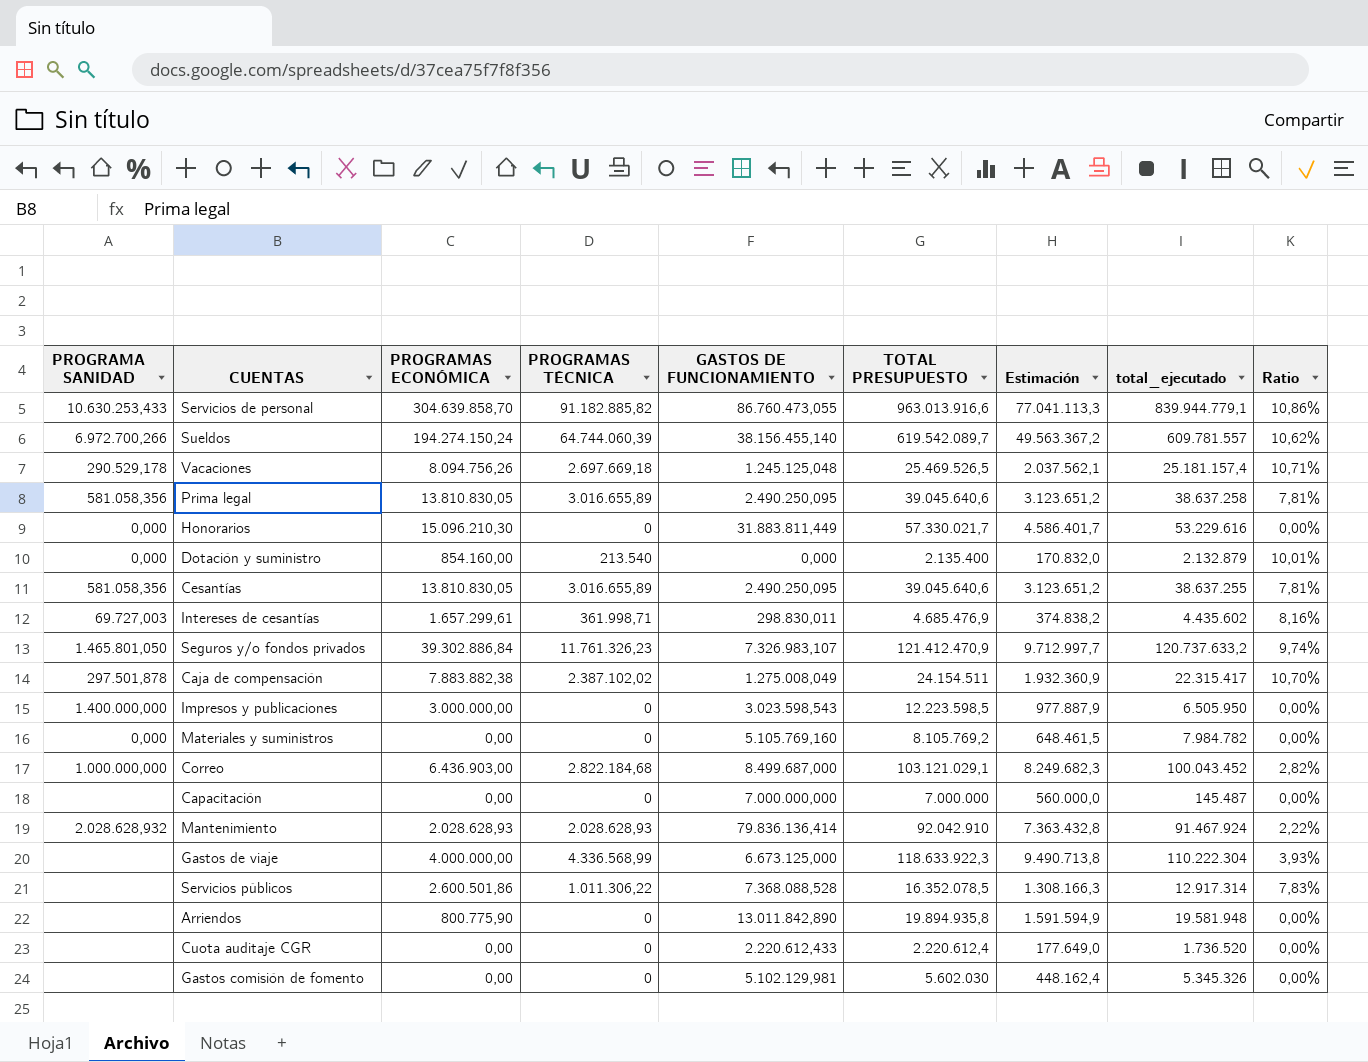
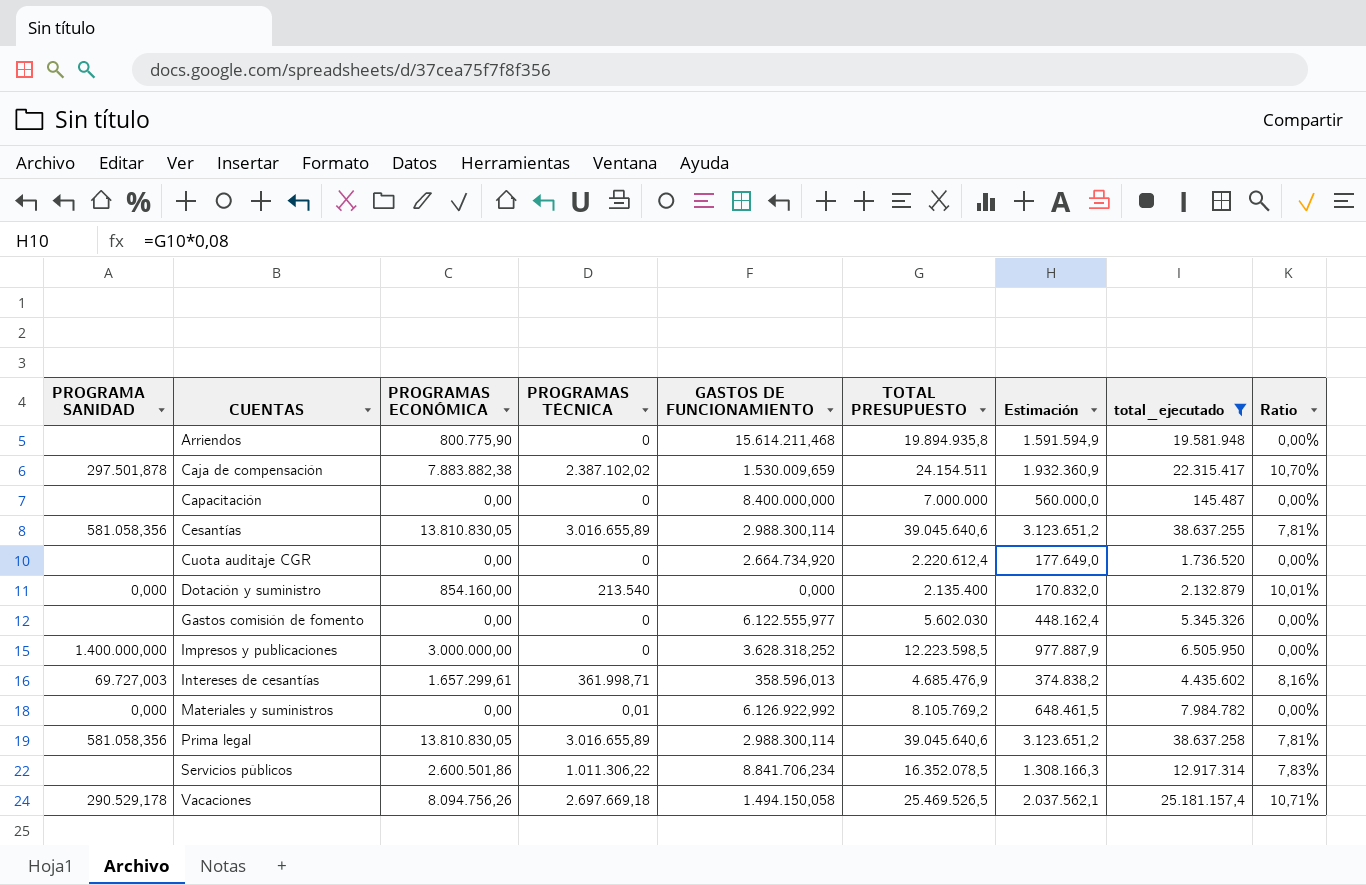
filter: none -> total_ejecutado <= 38.637.258
row order: none -> CUENTAS ascending
Arriendos | GASTOS DE FUNCIONAMIENTO: 13.011.842,890 -> 15.614.211,468
Caja de compensación | GASTOS DE FUNCIONAMIENTO: 1.275.008,049 -> 1.530.009,659
Capacitación | GASTOS DE FUNCIONAMIENTO: 7.000.000,000 -> 8.400.000,000
Cesantías | GASTOS DE FUNCIONAMIENTO: 2.490.250,095 -> 2.988.300,114
Cuota auditaje CGR | GASTOS DE FUNCIONAMIENTO: 2.220.612,433 -> 2.664.734,920
Gastos comisión de fomento | GASTOS DE FUNCIONAMIENTO: 5.102.129,981 -> 6.122.555,977
Impresos y publicaciones | GASTOS DE FUNCIONAMIENTO: 3.023.598,543 -> 3.628.318,252
Intereses de cesantías | GASTOS DE FUNCIONAMIENTO: 298.830,011 -> 358.596,013
Materiales y suministros | PROGRAMAS TÉCNICA: 0 -> 0,01
Materiales y suministros | GASTOS DE FUNCIONAMIENTO: 5.105.769,160 -> 6.126.922,992
Prima legal | GASTOS DE FUNCIONAMIENTO: 2.490.250,095 -> 2.988.300,114
Servicios públicos | GASTOS DE FUNCIONAMIENTO: 7.368.088,528 -> 8.841.706,234
Vacaciones | GASTOS DE FUNCIONAMIENTO: 1.245.125,048 -> 1.494.150,058

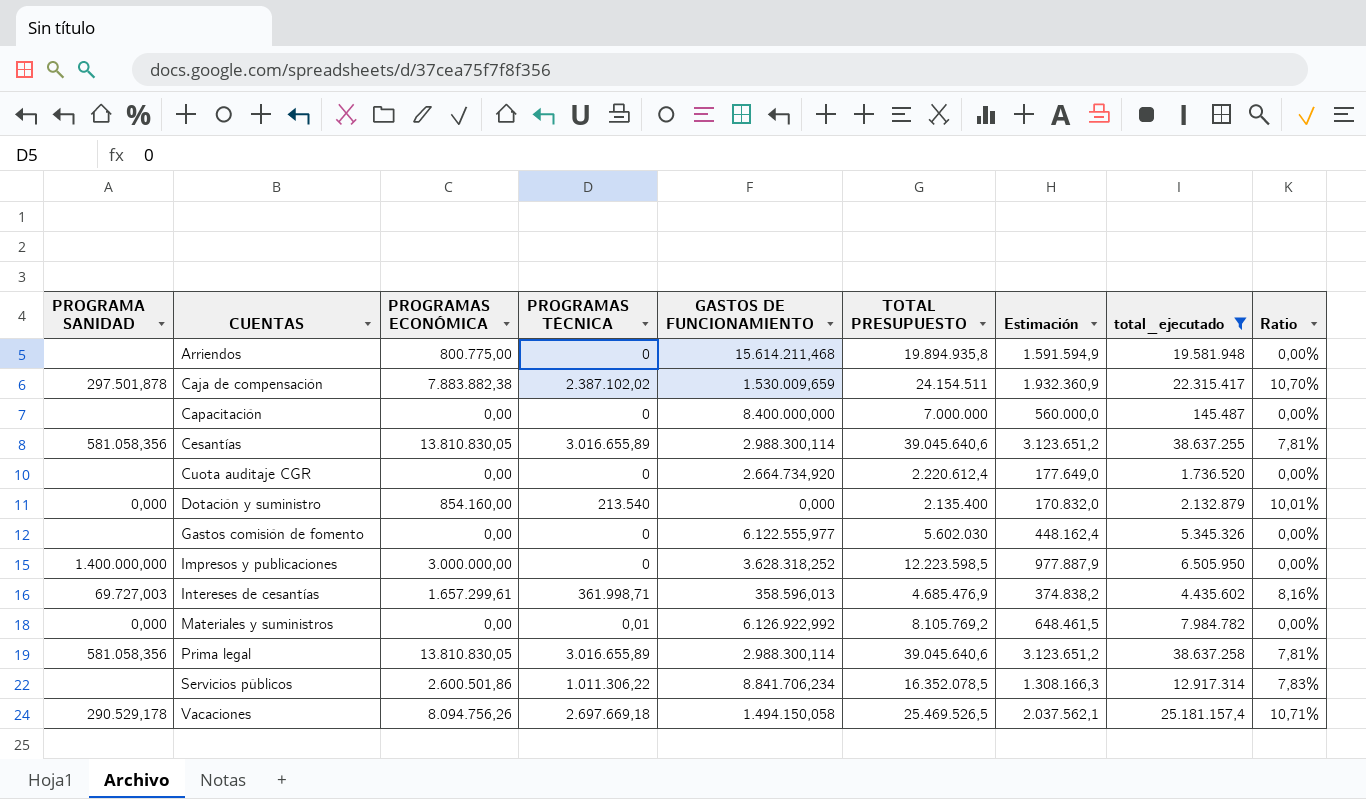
Arriendos | PROGRAMAS ECONÓMICA: 800.775,90 -> 800.775,00

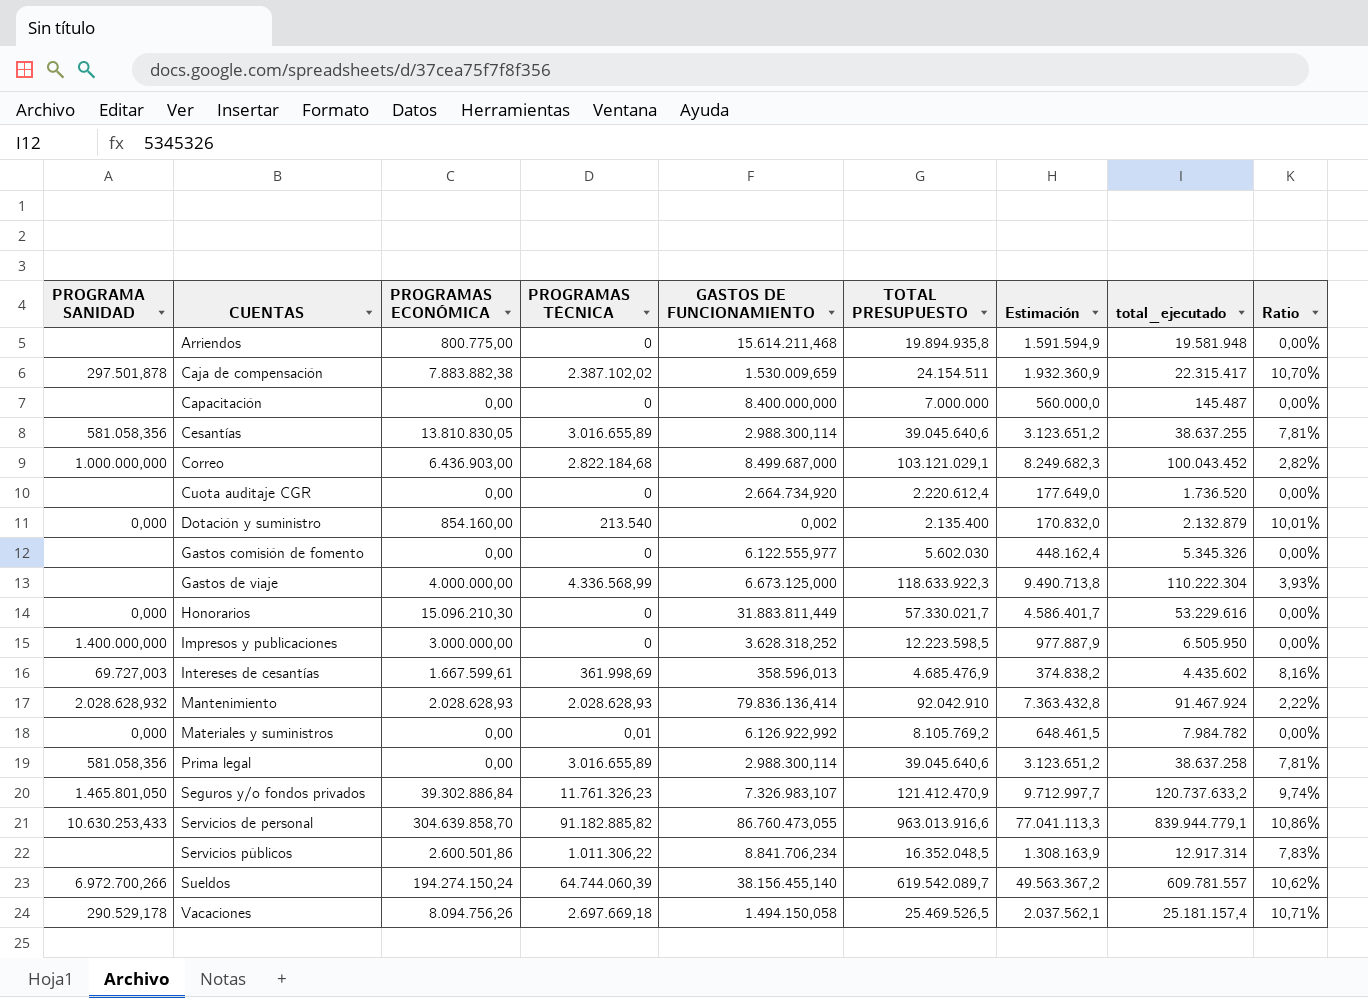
filter: total_ejecutado <= 38.637.258 -> none
Dotación y suministro | GASTOS DE FUNCIONAMIENTO: 0,000 -> 0,002
Intereses de cesantías | PROGRAMAS ECONÓMICA: 1.657.299,61 -> 1.667.599,61
Intereses de cesantías | PROGRAMAS TÉCNICA: 361.998,71 -> 361.998,69
Prima legal | PROGRAMAS ECONÓMICA: 13.810.830,05 -> 0,00
Servicios públicos | TOTAL PRESUPUESTO: 16.352.078,5 -> 16.352.048,5
Servicios públicos | Estimación: 1.308.166,3 -> 1.308.163,9

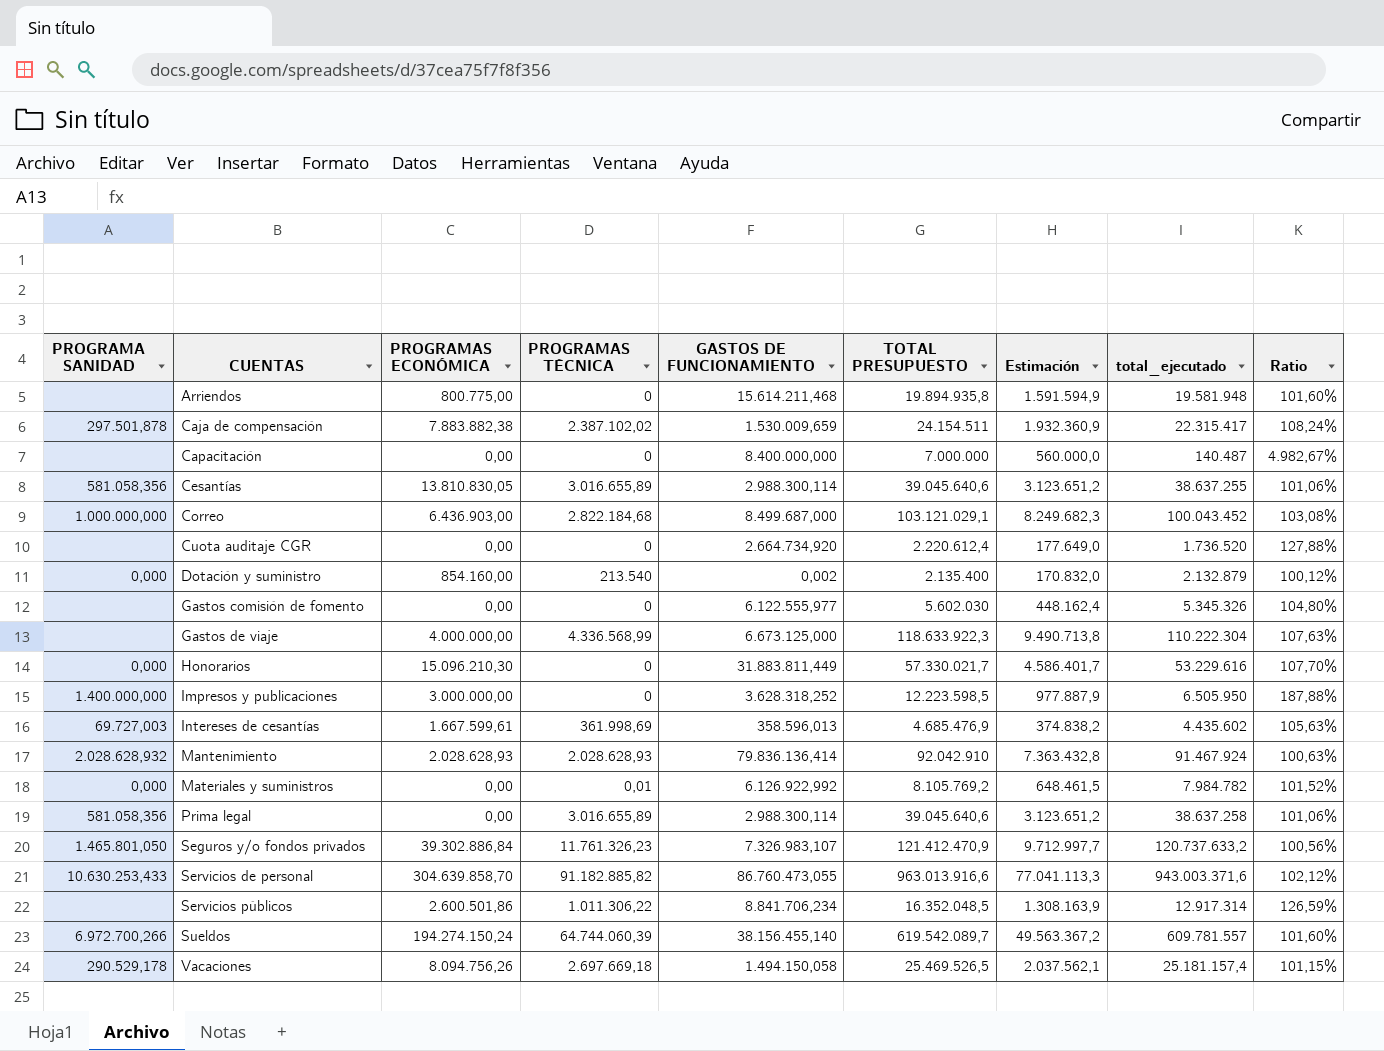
column Ratio | formula: [PROGRAMAS TÉCNICA] / [total_ejecutado] -> [TOTAL PRESUPUESTO] / [total_ejecutado]
Capacitación | total_ejecutado: 145.487 -> 140.487
Servicios de personal | total_ejecutado: 839.944.779,1 -> 943.003.371,6

